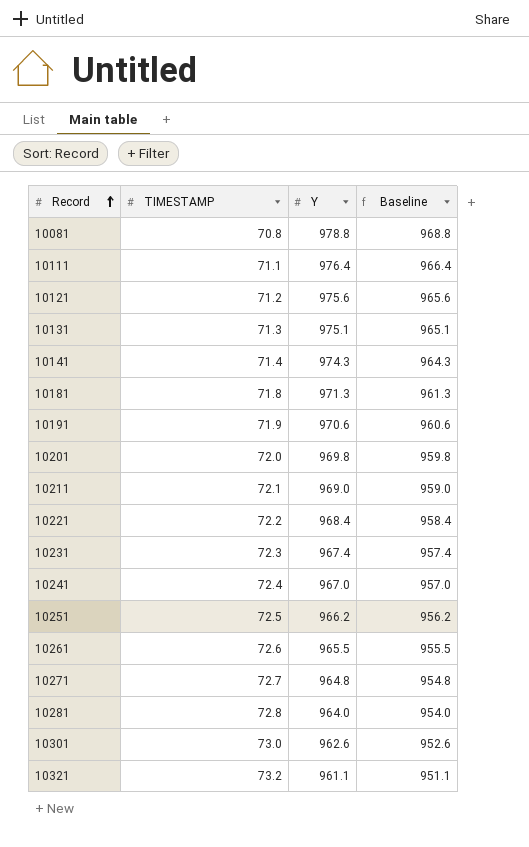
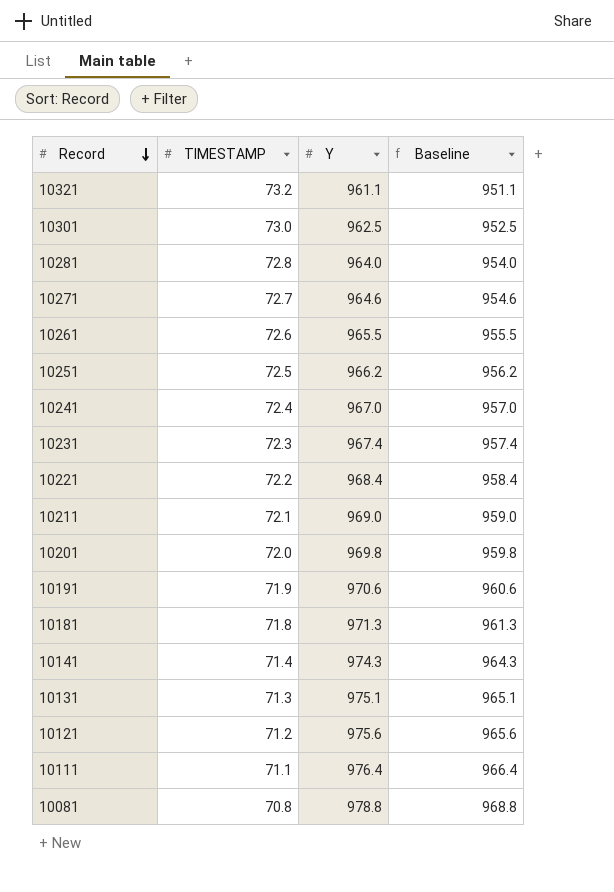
row order: Record ascending -> Record descending
10301 | Y: 962.6 -> 962.5
10301 | Baseline: 952.6 -> 952.5
10271 | Y: 964.8 -> 964.6
10271 | Baseline: 954.8 -> 954.6

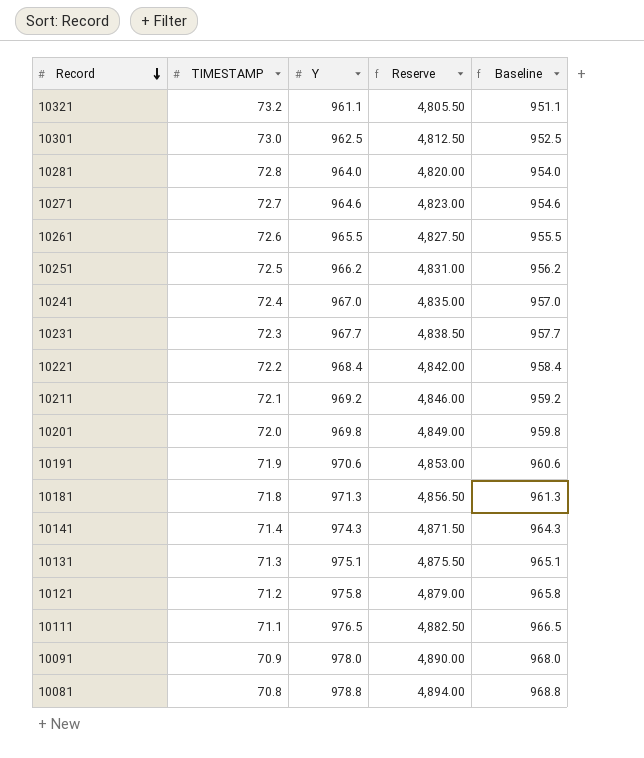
column Reserve | formula: none -> [Y] * 5
10231 | Y: 967.4 -> 967.7
10231 | Baseline: 957.4 -> 957.7
10211 | Y: 969.0 -> 969.2
10211 | Baseline: 959.0 -> 959.2
10121 | Y: 975.6 -> 975.8
10121 | Baseline: 965.6 -> 965.8
10111 | Y: 976.4 -> 976.5
10111 | Baseline: 966.4 -> 966.5
row 10091: none -> 70.9 | 978.0 | 4,890.00 | 968.0

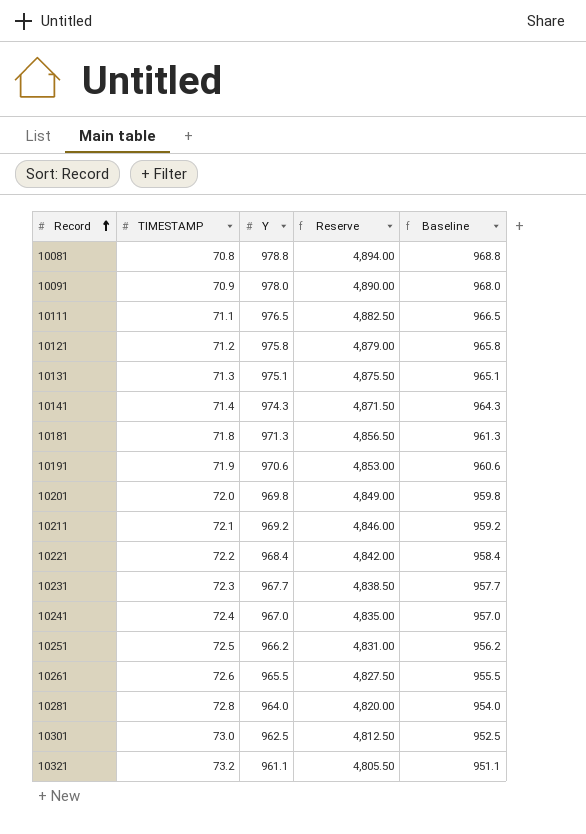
row order: Record descending -> Record ascending
row 10271: 72.7 | 964.6 | 4,823.00 | 954.6 -> none

